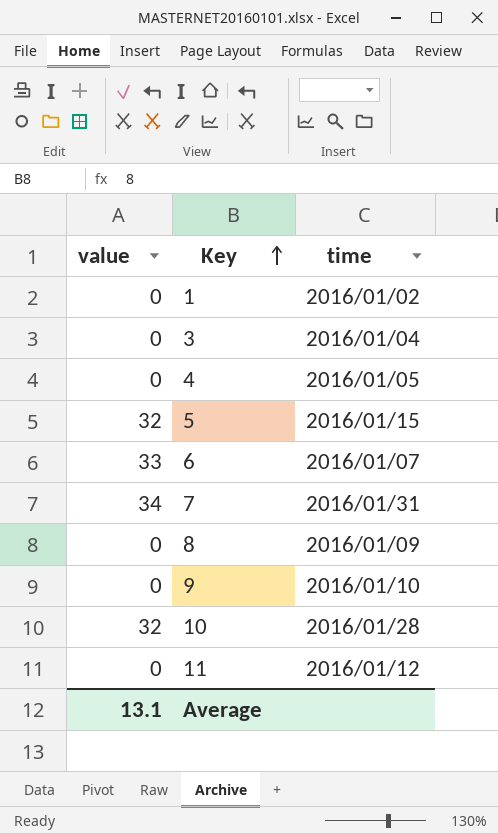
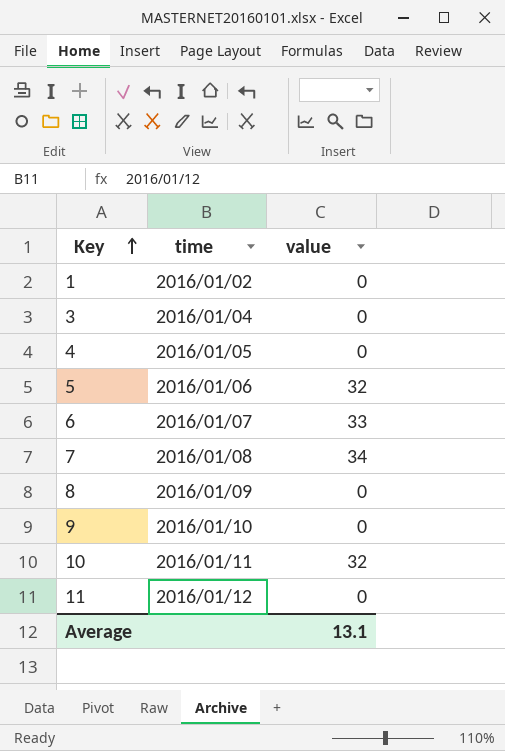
column value | position: 1 -> 3
5 | time: 2016/01/15 -> 2016/01/06
7 | time: 2016/01/31 -> 2016/01/08
10 | time: 2016/01/28 -> 2016/01/11

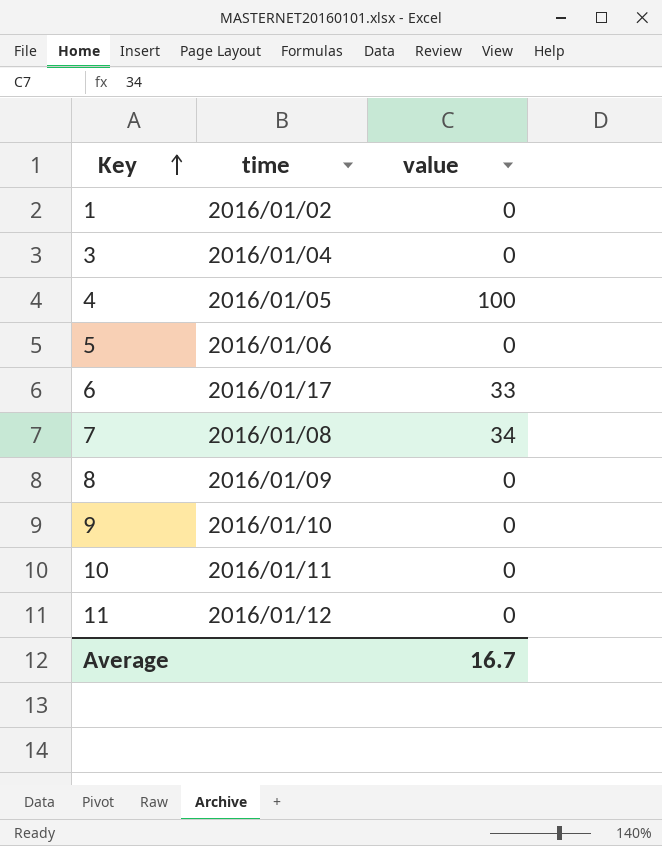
4 | value: 0 -> 100
5 | value: 32 -> 0
6 | time: 2016/01/07 -> 2016/01/17
10 | value: 32 -> 0
Average | value: 13.1 -> 16.7

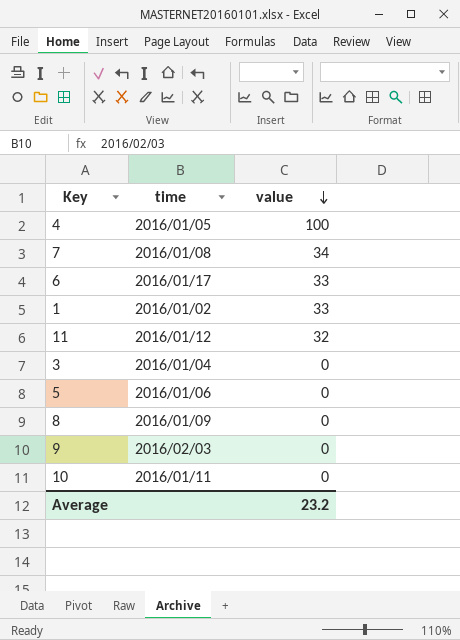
row order: Key ascending -> value descending
1 | value: 0 -> 33
11 | value: 0 -> 32
9 | time: 2016/01/10 -> 2016/02/03
Average | value: 16.7 -> 23.2

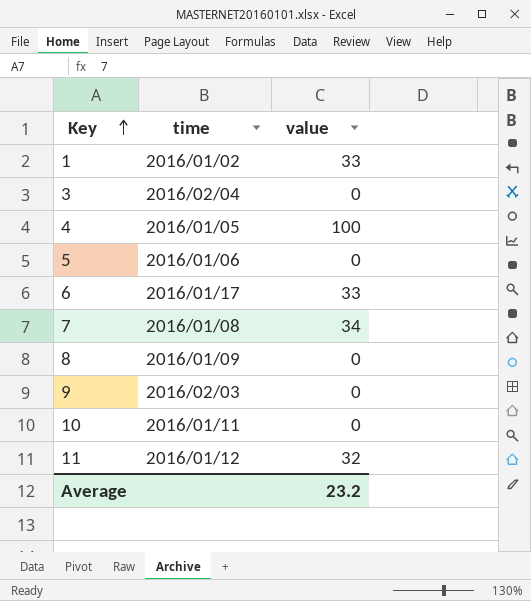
row order: value descending -> Key ascending
3 | time: 2016/01/04 -> 2016/02/04

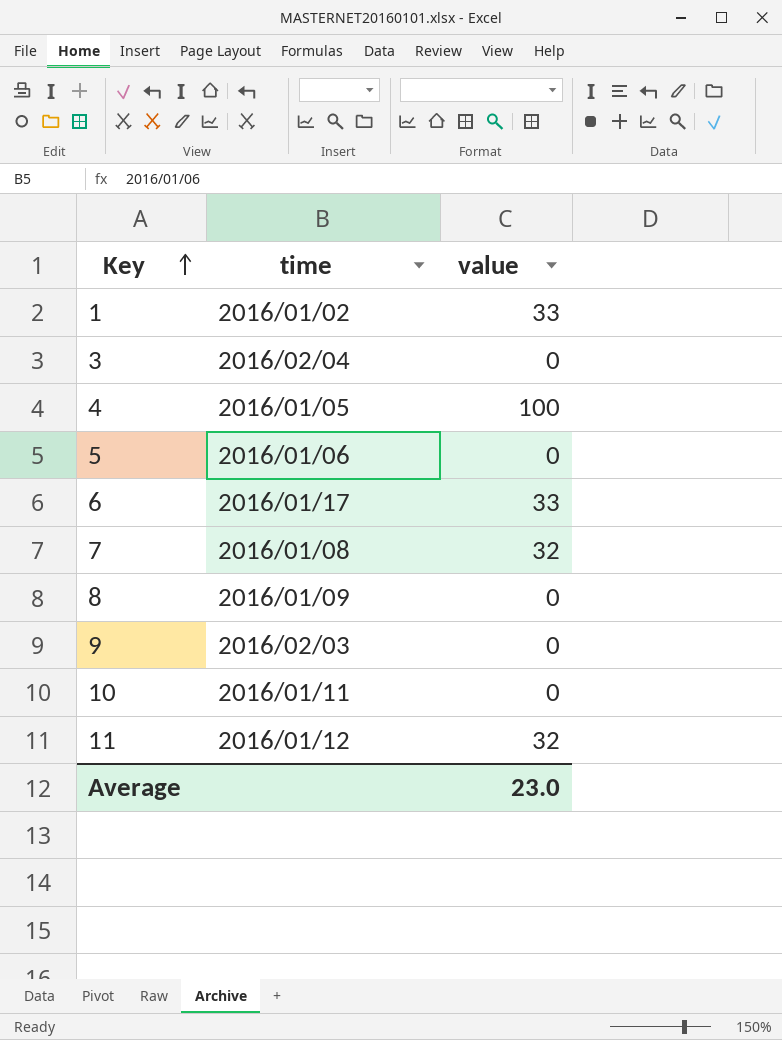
7 | value: 34 -> 32
Average | value: 23.2 -> 23.0

